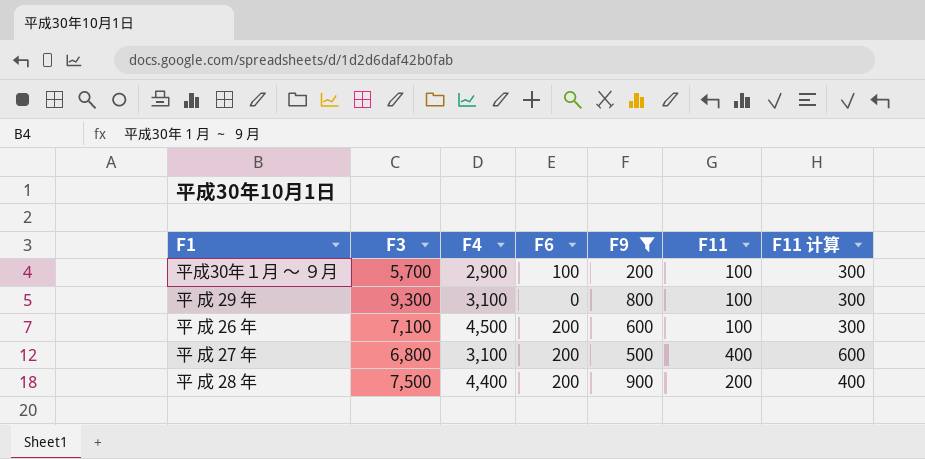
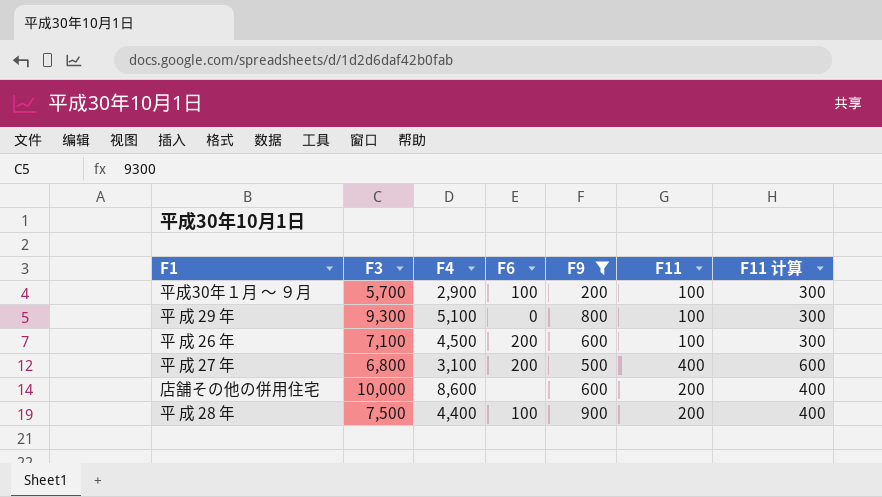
平 成 29 年 | F4: 3,100 -> 5,100
row 店舗その他の併用住宅: none -> 10,000 | 8,600 | none | 600 | 200 | 400
平 成 28 年 | F6: 200 -> 100

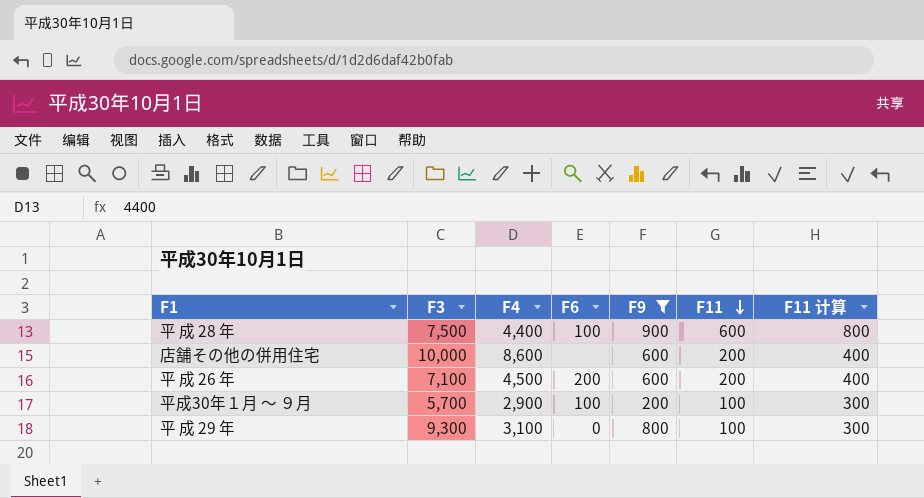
row order: none -> F11 descending
row 平 成 27 年: 6,800 | 3,100 | 200 | 500 | 400 | 600 -> none
平 成 28 年 | F11: 200 -> 600
平 成 28 年 | F11 计算: 400 -> 800
平 成 26 年 | F11: 100 -> 200
平 成 26 年 | F11 计算: 300 -> 400
平 成 29 年 | F4: 5,100 -> 3,100

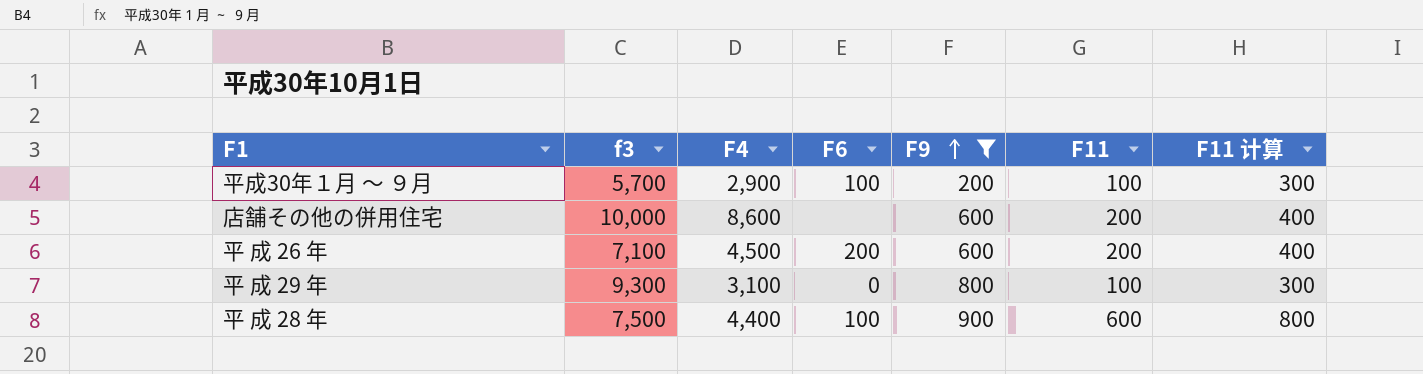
row order: F11 descending -> F9 ascending
column name: F3 -> f3

